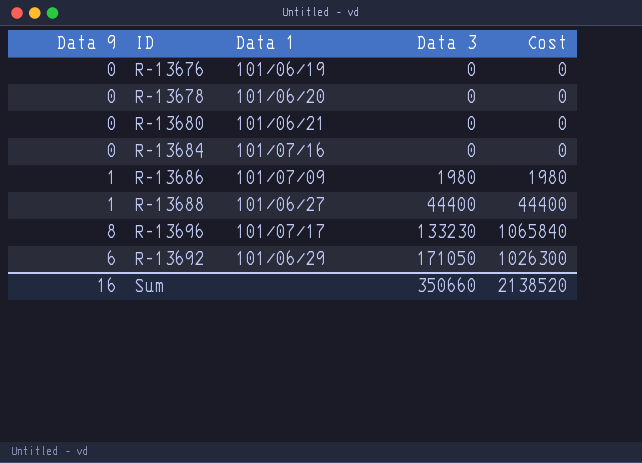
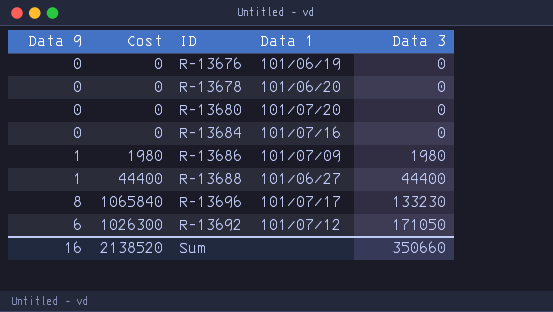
column Cost | position: 5 -> 2
R-13680 | Data 1: 101/06/21 -> 101/07/20
R-13692 | Data 1: 101/06/29 -> 101/07/12

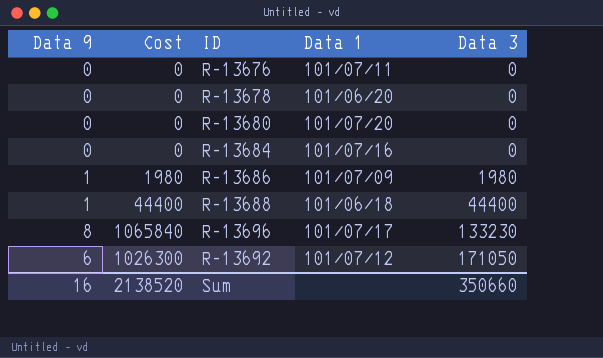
R-13676 | Data 1: 101/06/19 -> 101/07/11
R-13688 | Data 1: 101/06/27 -> 101/06/18

